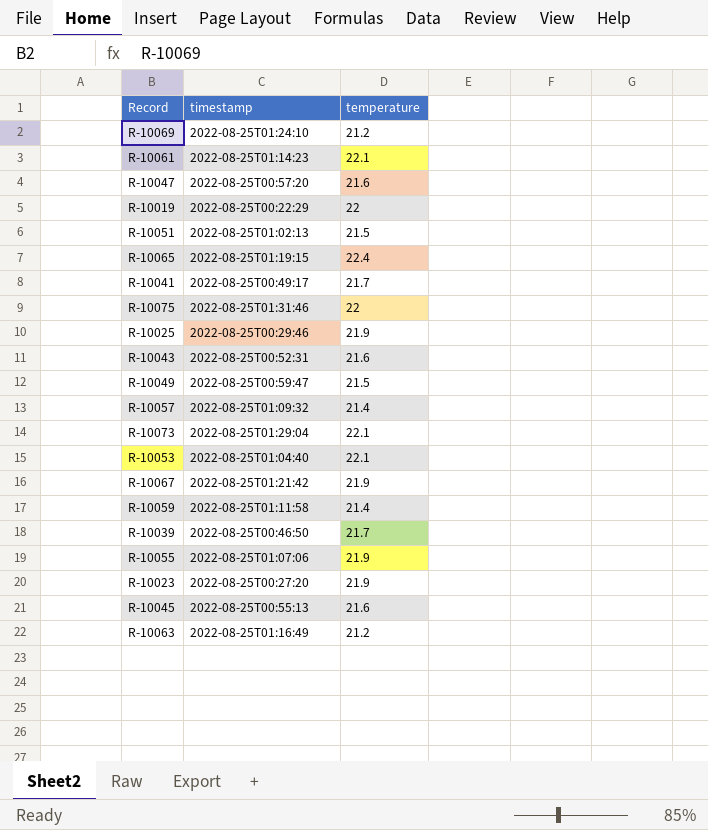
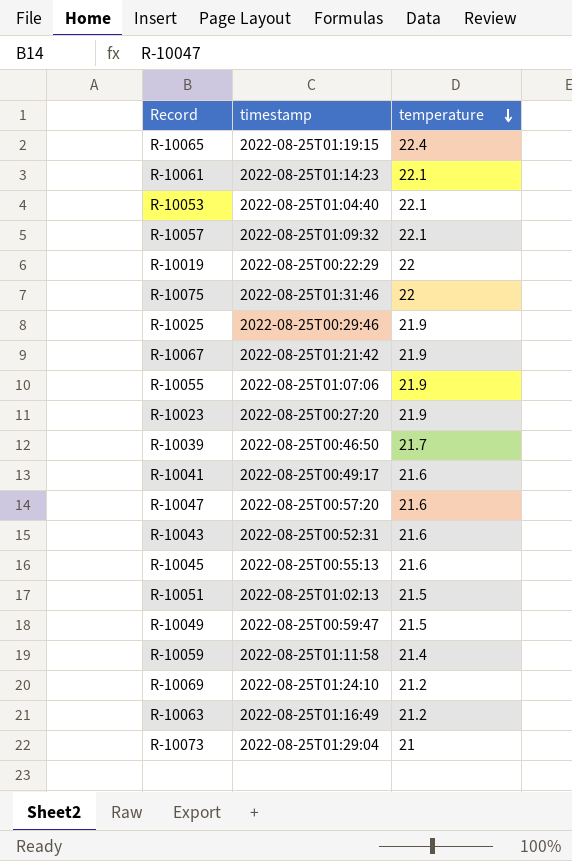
row order: none -> temperature descending
R-10057 | temperature: 21.4 -> 22.1
R-10041 | temperature: 21.7 -> 21.6
R-10073 | temperature: 22.1 -> 21

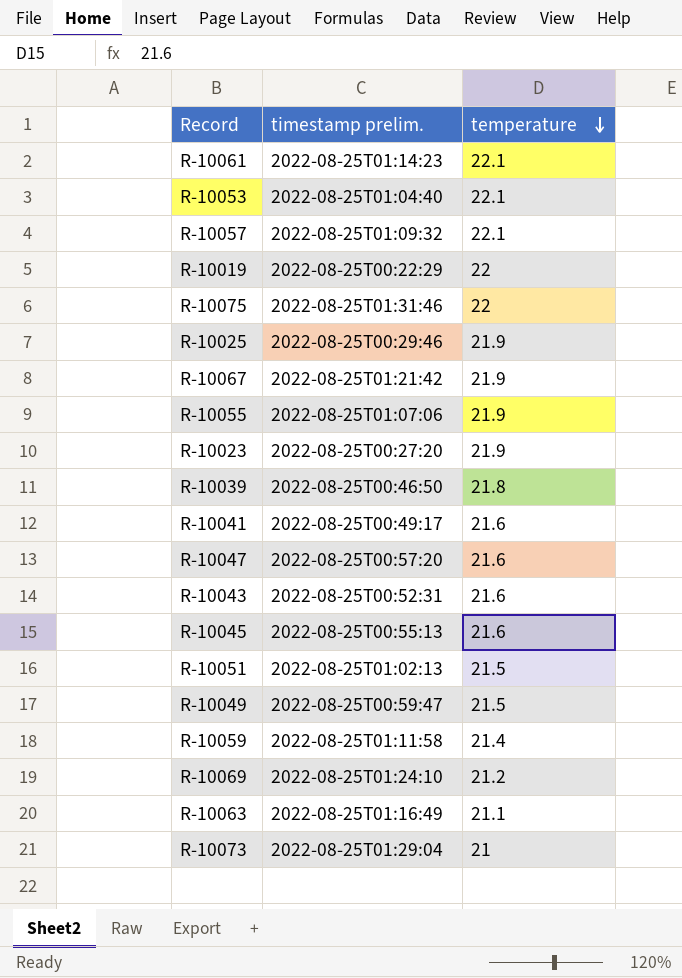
column name: timestamp -> timestamp prelim.
row R-10065: 2022-08-25T01:19:15 | 22.4 -> none
R-10039 | temperature: 21.7 -> 21.8
R-10063 | temperature: 21.2 -> 21.1

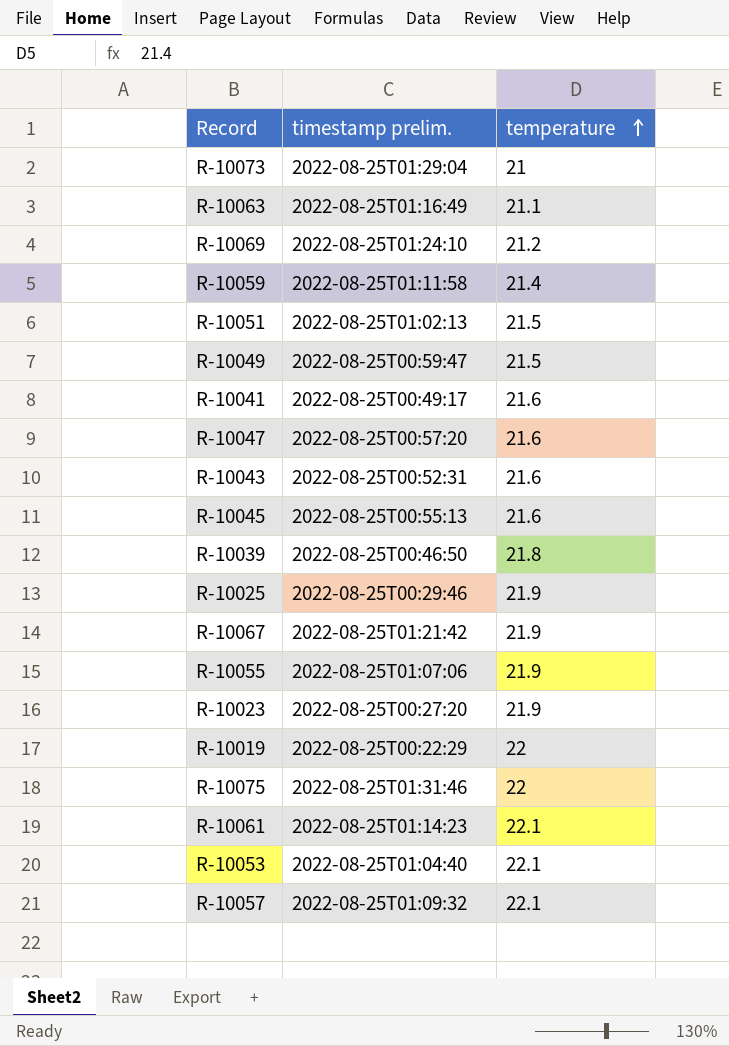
row order: temperature descending -> temperature ascending

